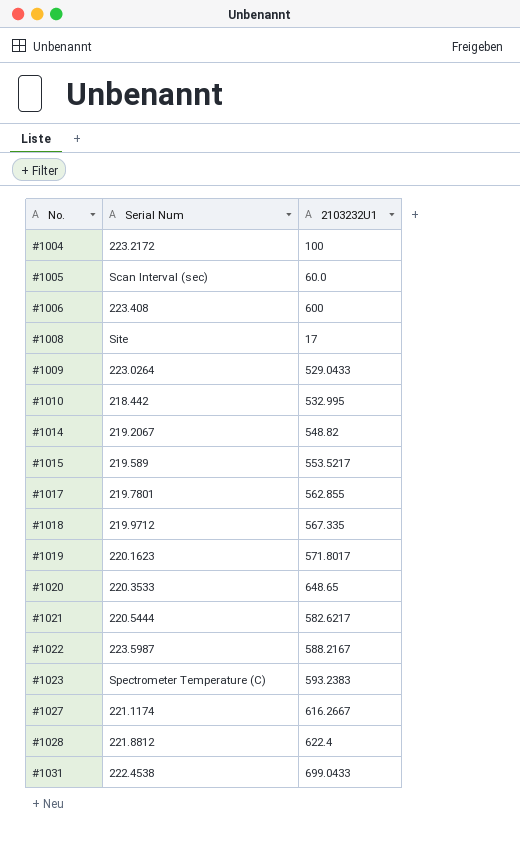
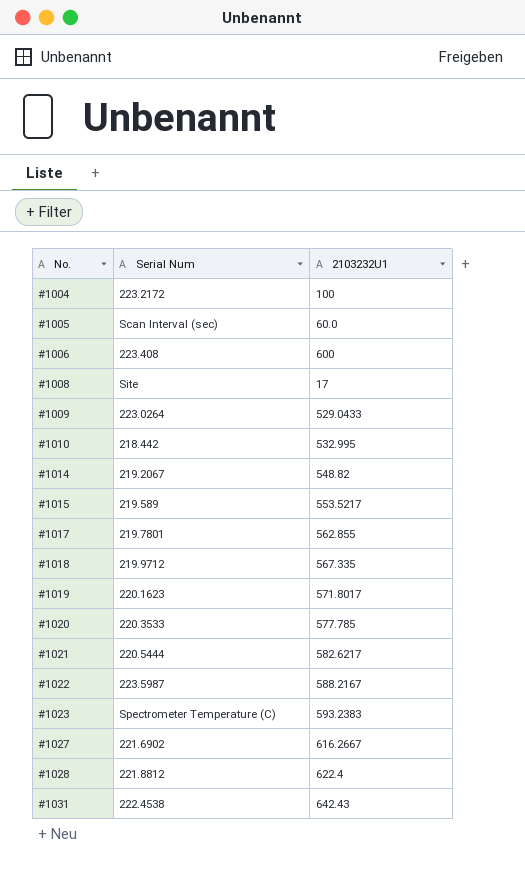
#1020 | 2103232U1: 648.65 -> 577.785
#1027 | Serial Num: 221.1174 -> 221.6902
#1031 | 2103232U1: 699.0433 -> 642.43

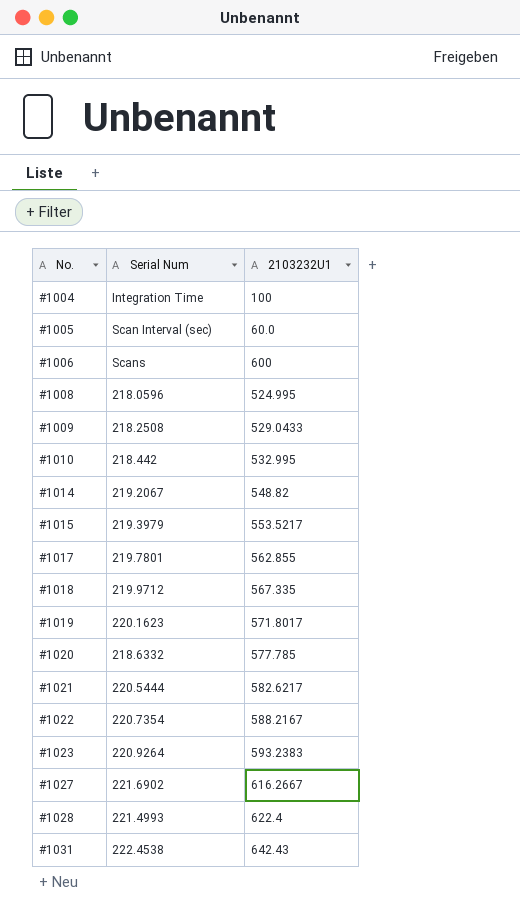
#1004 | Serial Num: 223.2172 -> Integration Time
#1006 | Serial Num: 223.408 -> Scans
#1008 | Serial Num: Site -> 218.0596
#1008 | 2103232U1: 17 -> 524.995
#1009 | Serial Num: 223.0264 -> 218.2508
#1015 | Serial Num: 219.589 -> 219.3979
#1020 | Serial Num: 220.3533 -> 218.6332
#1022 | Serial Num: 223.5987 -> 220.7354
#1023 | Serial Num: Spectrometer Temperature (C) -> 220.9264
#1028 | Serial Num: 221.8812 -> 221.4993

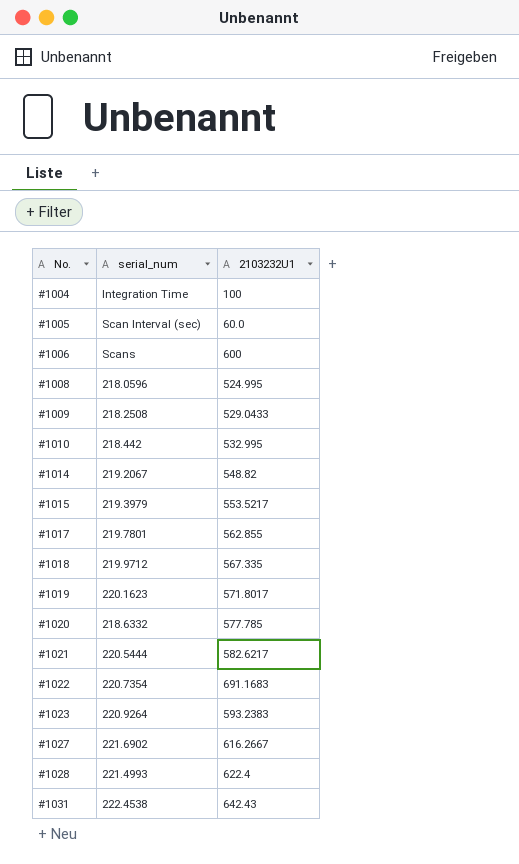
column name: Serial Num -> serial_num
#1022 | 2103232U1: 588.2167 -> 691.1683

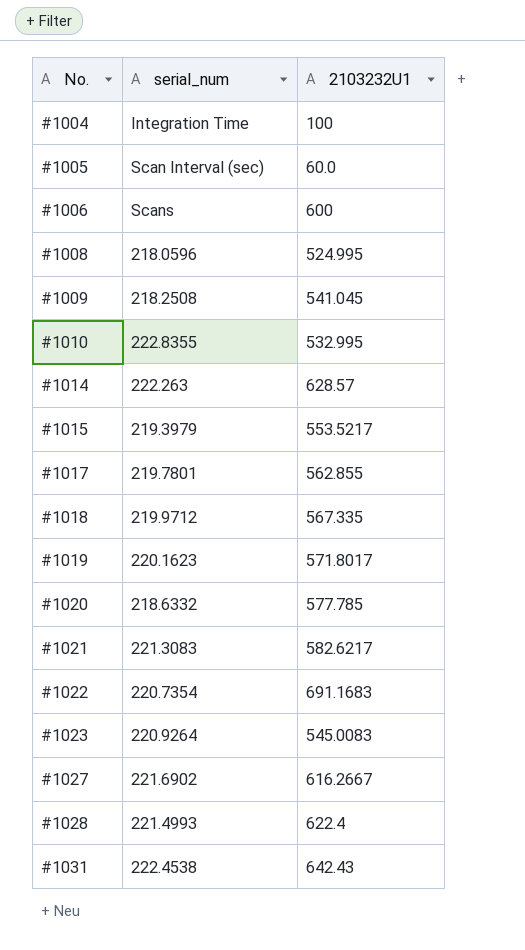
#1009 | 2103232U1: 529.0433 -> 541.045
#1010 | serial_num: 218.442 -> 222.8355
#1014 | serial_num: 219.2067 -> 222.263
#1014 | 2103232U1: 548.82 -> 628.57
#1021 | serial_num: 220.5444 -> 221.3083
#1023 | 2103232U1: 593.2383 -> 545.0083

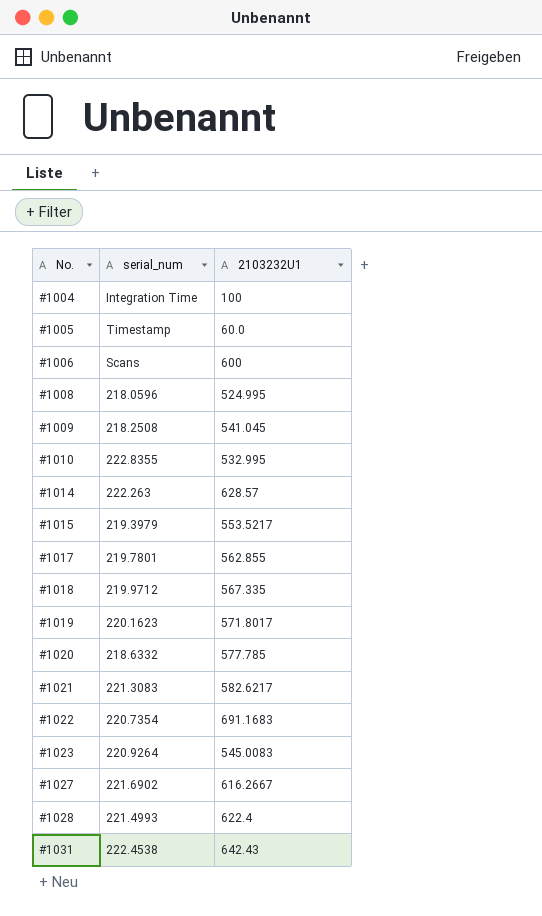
#1005 | serial_num: Scan Interval (sec) -> Timestamp

